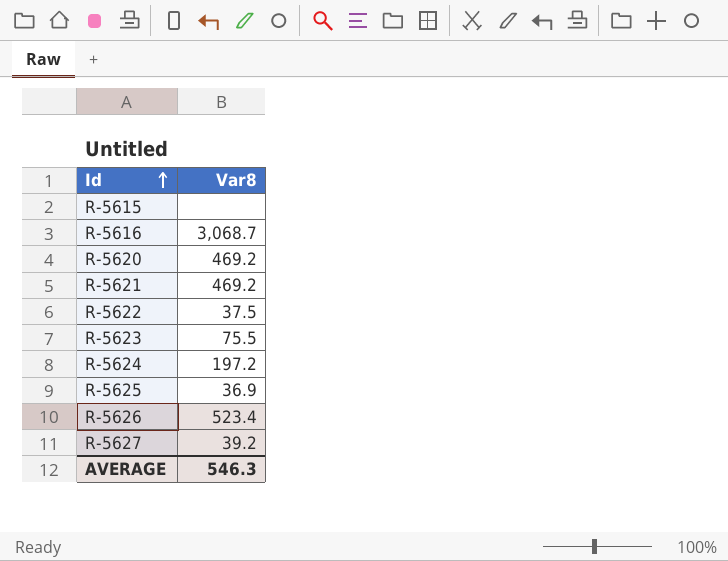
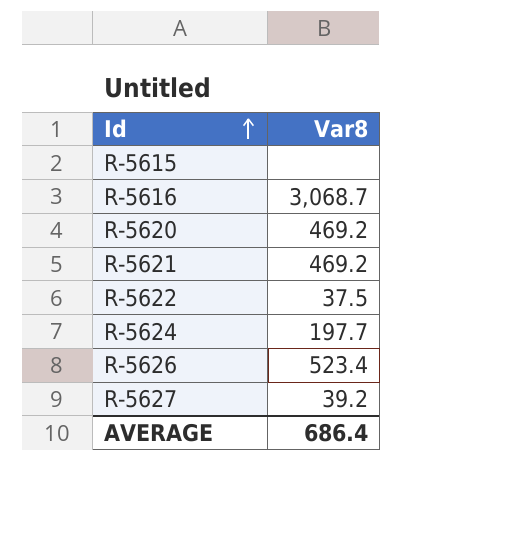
row R-5623: 75.5 -> none
row R-5625: 36.9 -> none
R-5624 | Var8: 197.2 -> 197.7
AVERAGE | Var8: 546.3 -> 686.4

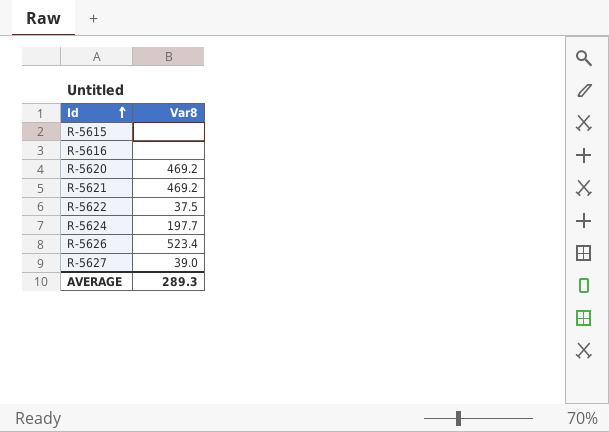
R-5616 | Var8: 3,068.7 -> none
R-5627 | Var8: 39.2 -> 39.0
AVERAGE | Var8: 686.4 -> 289.3

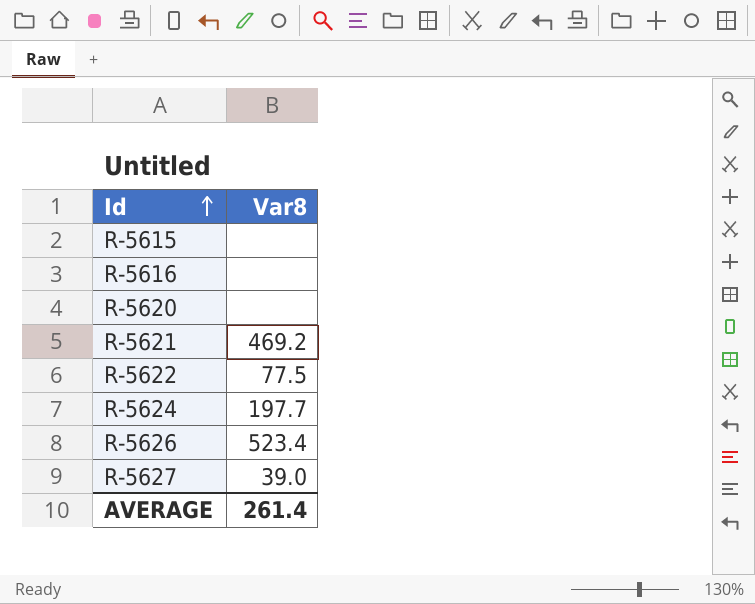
R-5620 | Var8: 469.2 -> none
R-5622 | Var8: 37.5 -> 77.5
AVERAGE | Var8: 289.3 -> 261.4

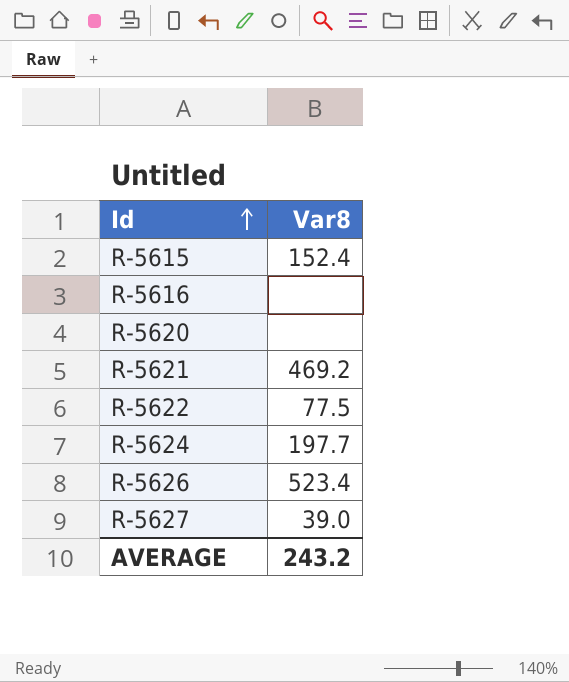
R-5615 | Var8: none -> 152.4
AVERAGE | Var8: 261.4 -> 243.2

